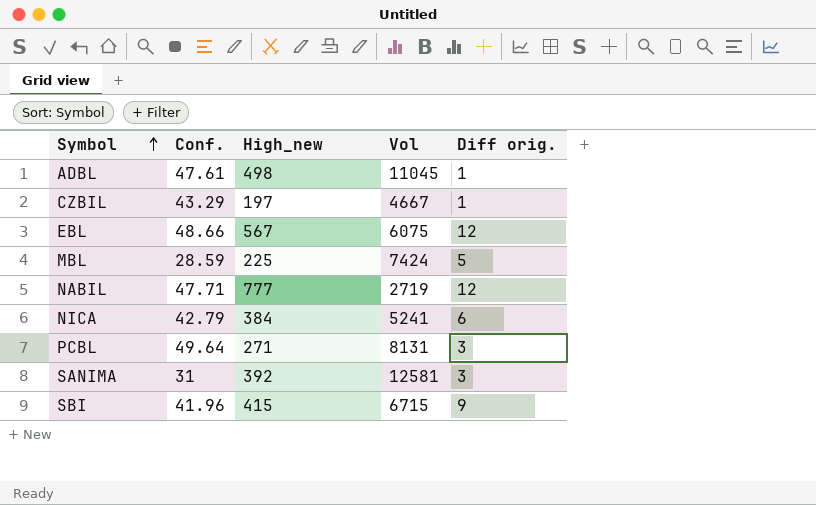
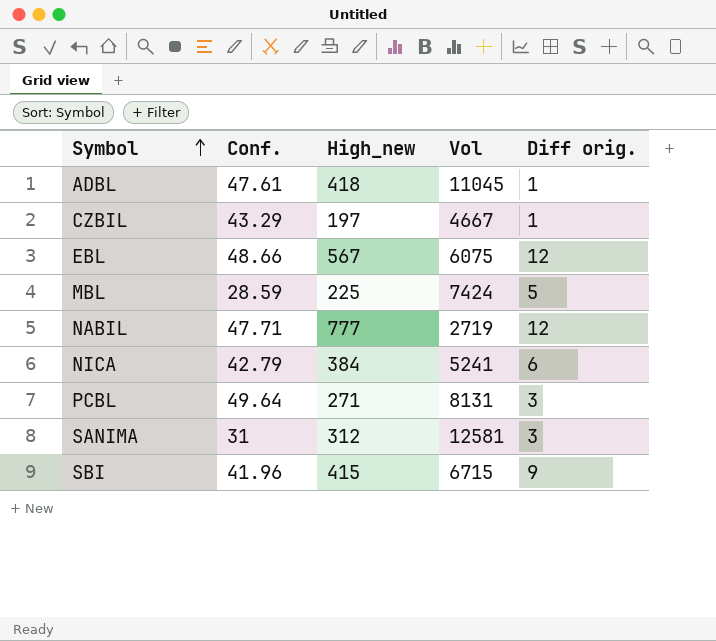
ADBL | High_new: 498 -> 418
SANIMA | High_new: 392 -> 312

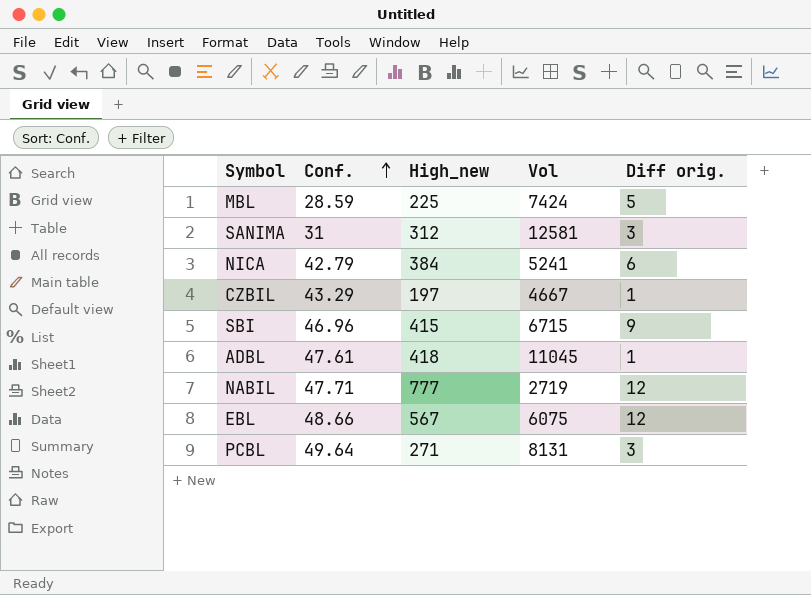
row order: Symbol ascending -> Conf. ascending
SBI | Conf.: 41.96 -> 46.96

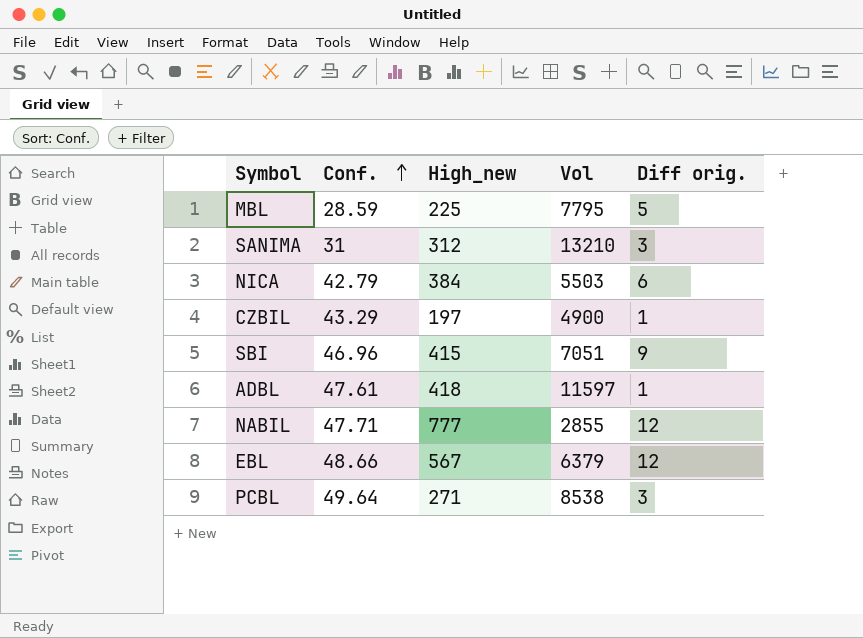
MBL | Vol: 7424 -> 7795
SANIMA | Vol: 12581 -> 13210
NICA | Vol: 5241 -> 5503
CZBIL | Vol: 4667 -> 4900
SBI | Vol: 6715 -> 7051
ADBL | Vol: 11045 -> 11597
NABIL | Vol: 2719 -> 2855
EBL | Vol: 6075 -> 6379
PCBL | Vol: 8131 -> 8538

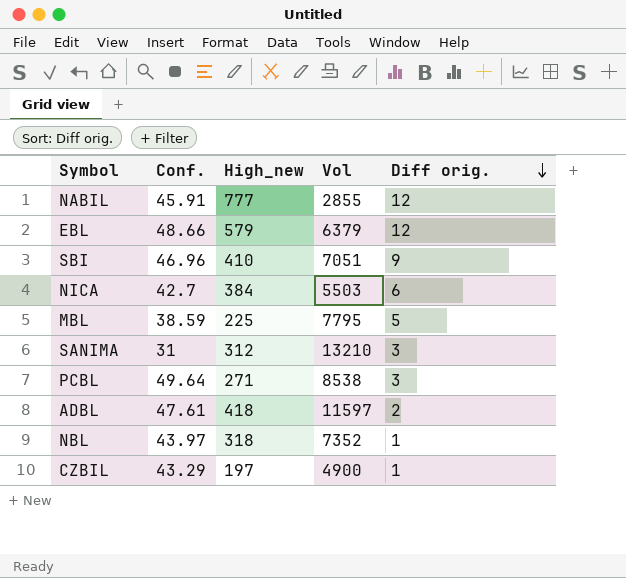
row order: Conf. ascending -> Diff orig. descending
NABIL | Conf.: 47.71 -> 45.91
EBL | High_new: 567 -> 579
SBI | High_new: 415 -> 410
NICA | Conf.: 42.79 -> 42.7
MBL | Conf.: 28.59 -> 38.59
ADBL | Diff orig.: 1 -> 2
row NBL: none -> 43.97 | 318 | 7352 | 1

